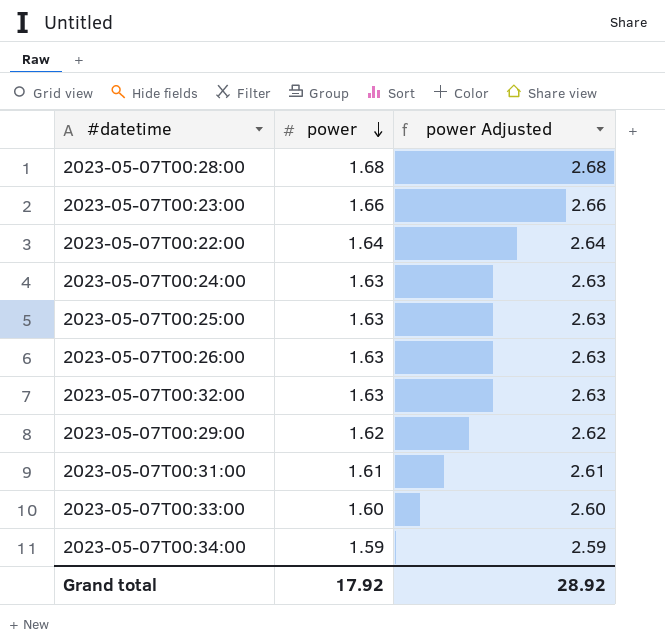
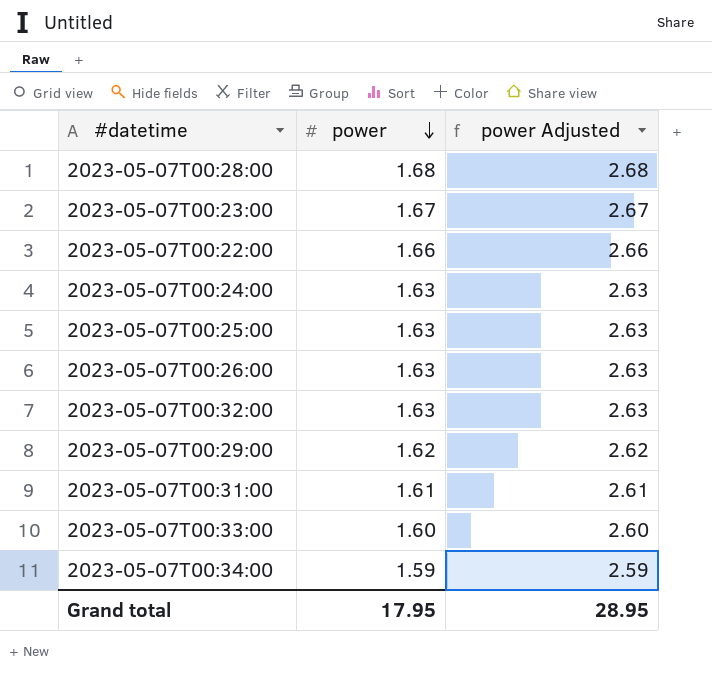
2023-05-07T00:23:00 | power: 1.66 -> 1.67
2023-05-07T00:23:00 | power Adjusted: 2.66 -> 2.67
2023-05-07T00:22:00 | power: 1.64 -> 1.66
2023-05-07T00:22:00 | power Adjusted: 2.64 -> 2.66
Grand total | power: 17.92 -> 17.95
Grand total | power Adjusted: 28.92 -> 28.95

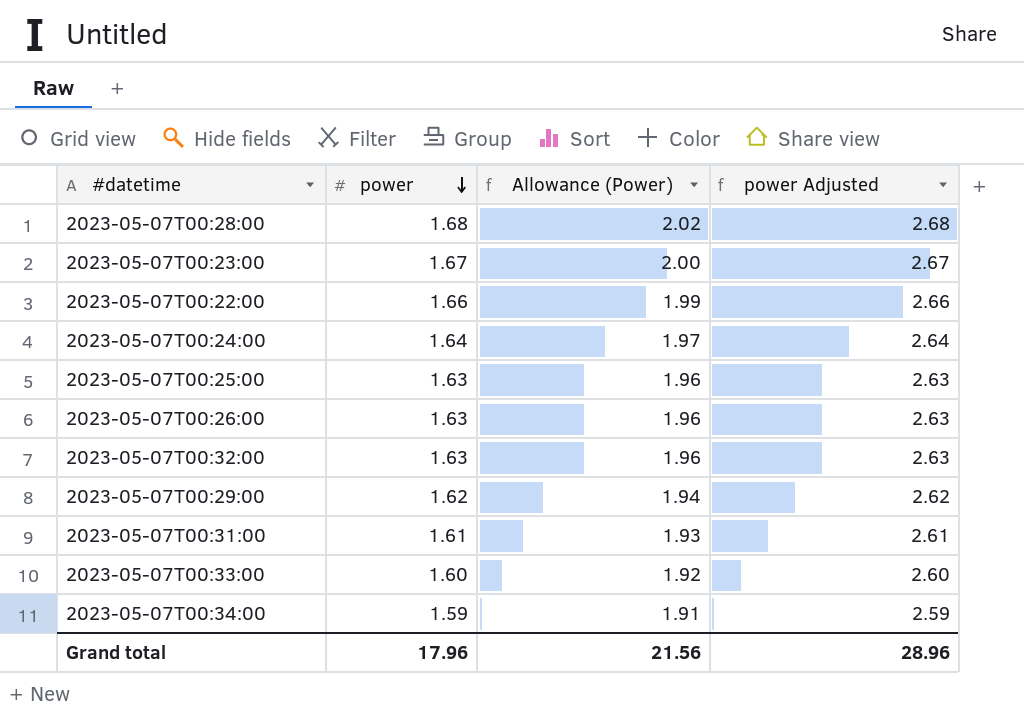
column Allowance (Power) | formula: none -> [power] * 1.2
2023-05-07T00:24:00 | power: 1.63 -> 1.64
2023-05-07T00:24:00 | power Adjusted: 2.63 -> 2.64
Grand total | power: 17.95 -> 17.96
Grand total | power Adjusted: 28.95 -> 28.96

